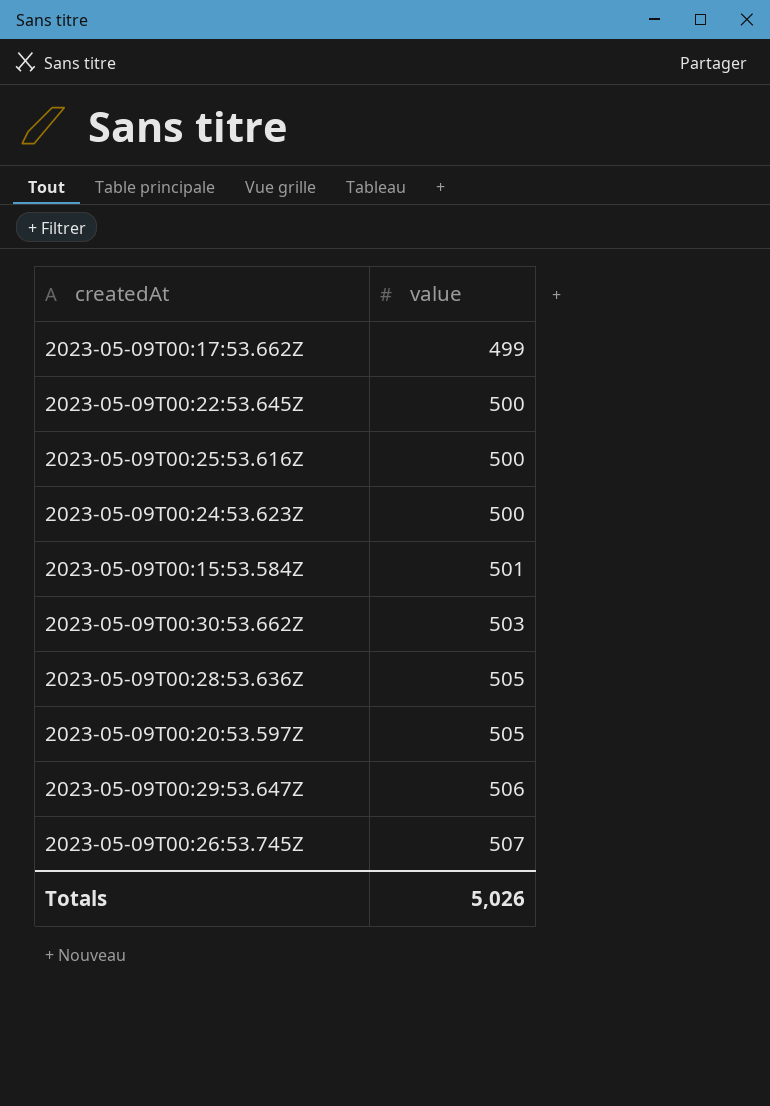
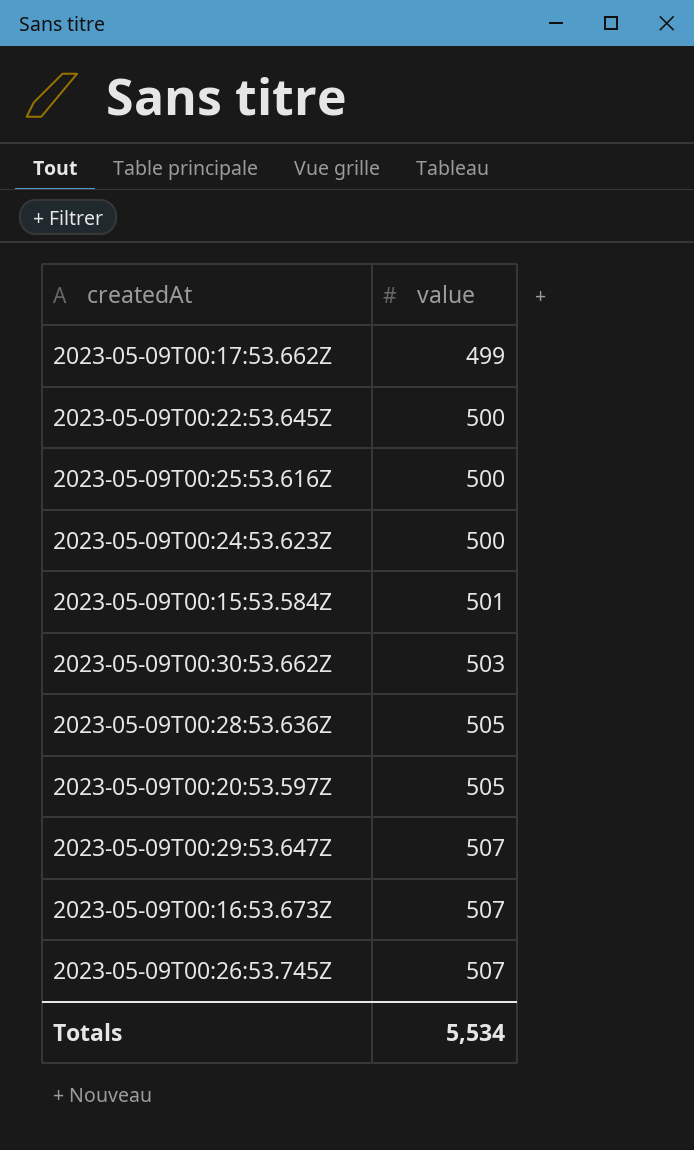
2023-05-09T00:29:53.647Z | value: 506 -> 507
row 2023-05-09T00:16:53.673Z: none -> 507
Totals | value: 5,026 -> 5,534

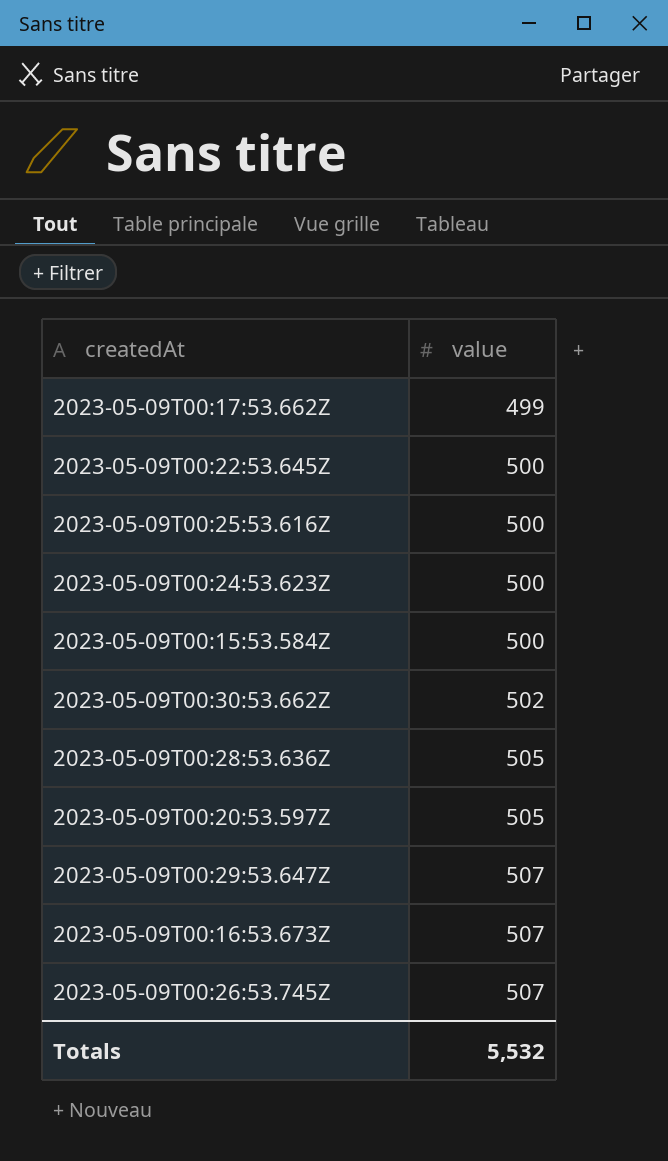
2023-05-09T00:15:53.584Z | value: 501 -> 500
2023-05-09T00:30:53.662Z | value: 503 -> 502
Totals | value: 5,534 -> 5,532

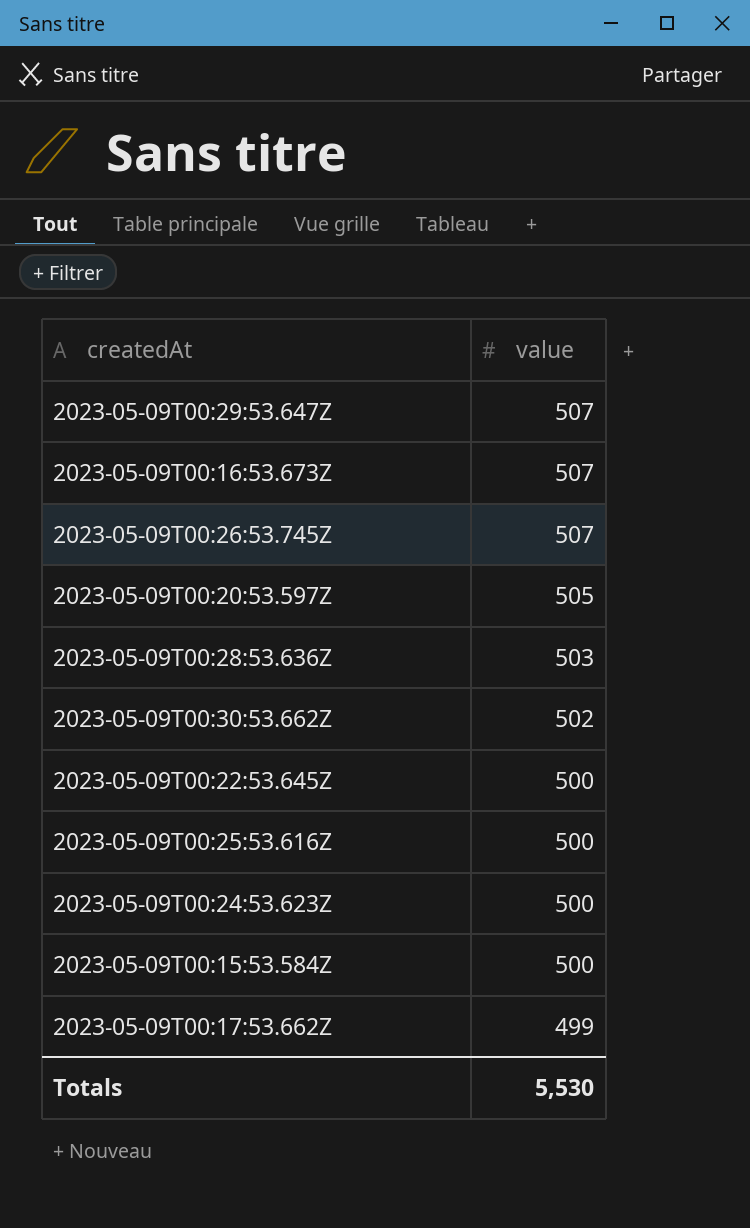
row order: value ascending -> value descending
2023-05-09T00:28:53.636Z | value: 505 -> 503
Totals | value: 5,532 -> 5,530

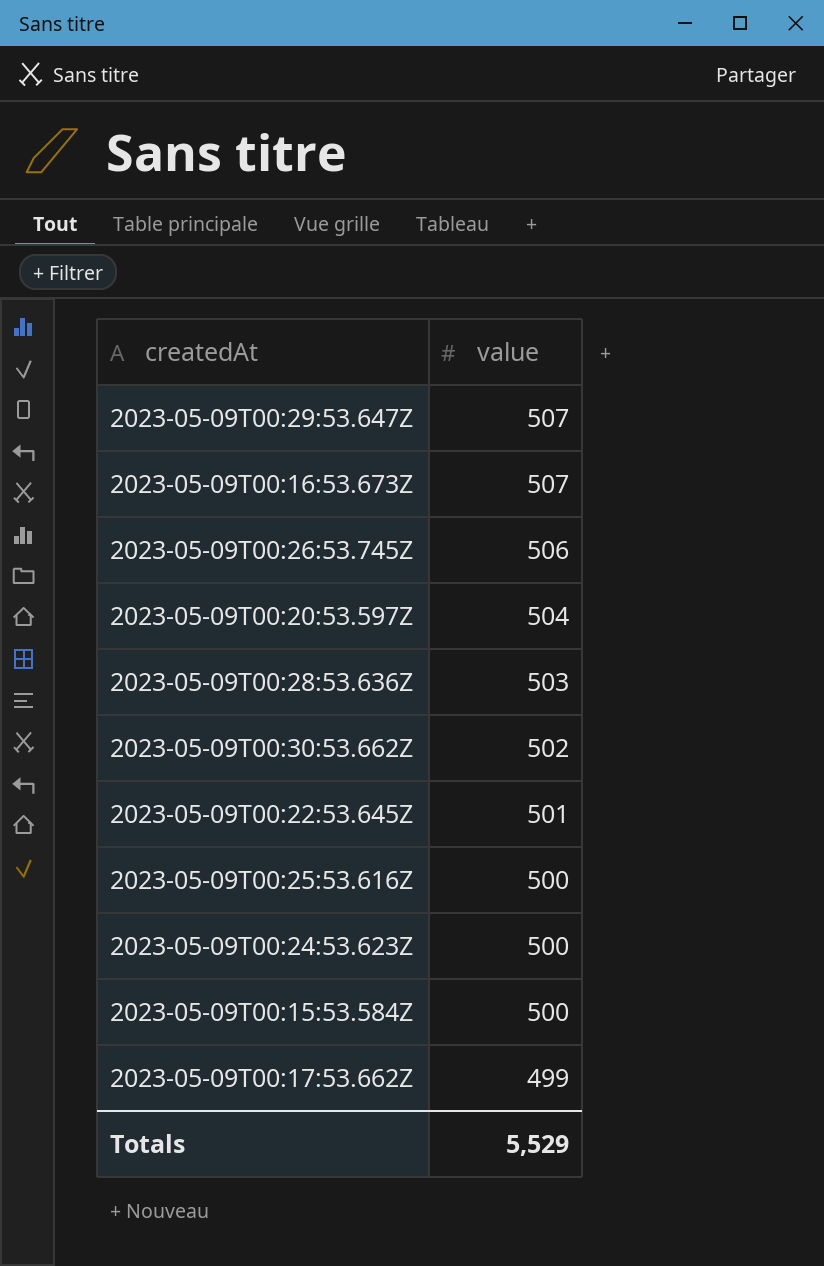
2023-05-09T00:26:53.745Z | value: 507 -> 506
2023-05-09T00:20:53.597Z | value: 505 -> 504
2023-05-09T00:22:53.645Z | value: 500 -> 501
Totals | value: 5,530 -> 5,529

